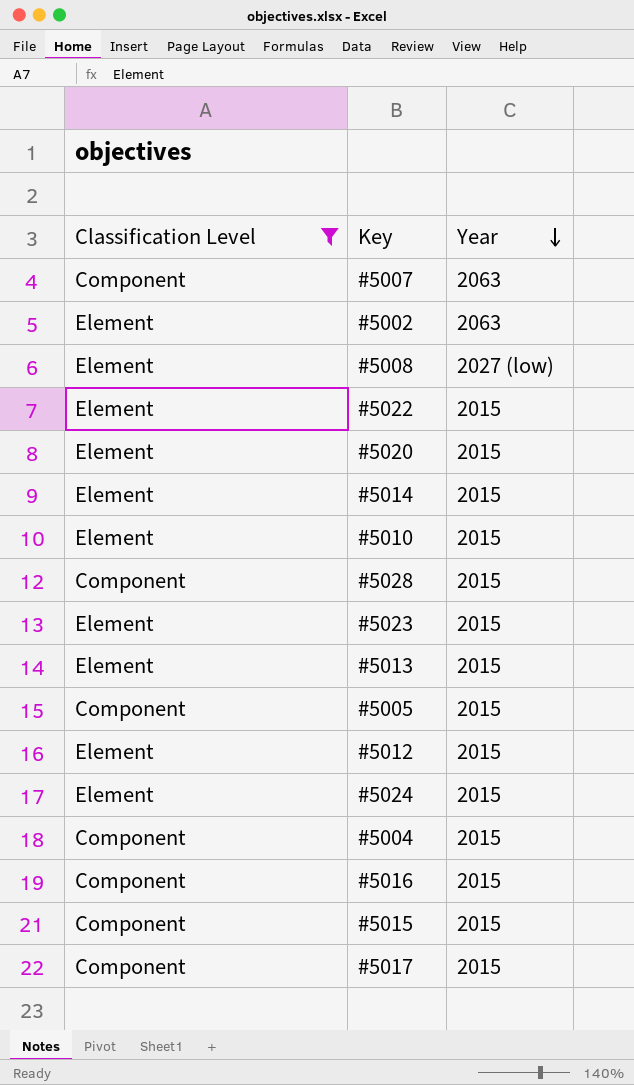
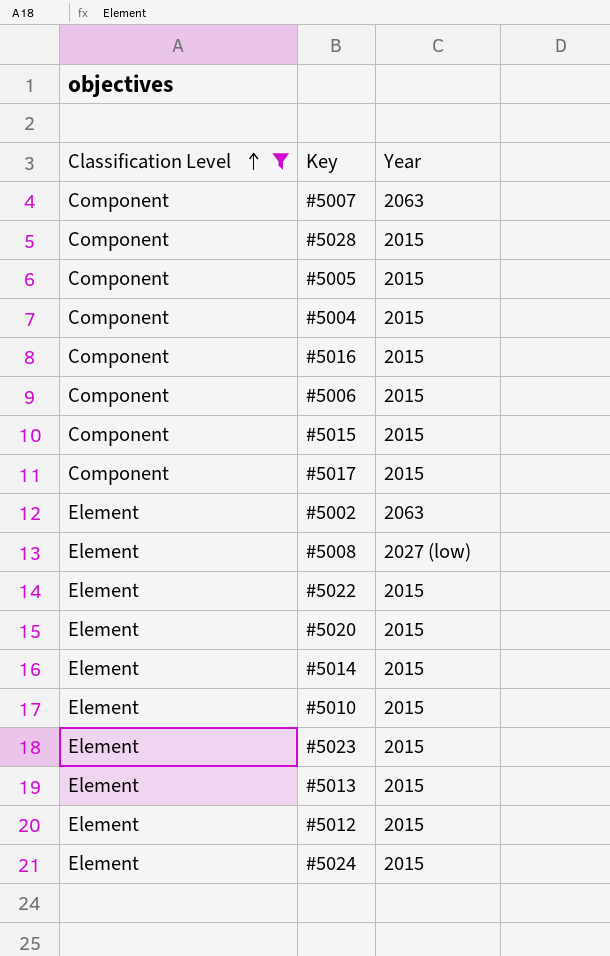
row order: Year descending -> Classification Level ascending
row #5006: none -> Component | 2015

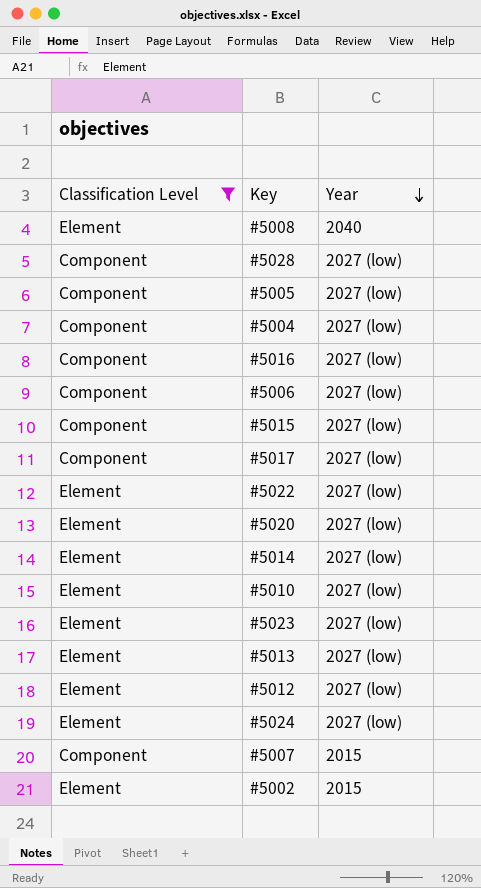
row order: Classification Level ascending -> Year descending
#5008 | Year: 2027 (low) -> 2040
#5028 | Year: 2015 -> 2027 (low)
#5005 | Year: 2015 -> 2027 (low)
#5004 | Year: 2015 -> 2027 (low)
#5016 | Year: 2015 -> 2027 (low)
#5006 | Year: 2015 -> 2027 (low)
#5015 | Year: 2015 -> 2027 (low)
#5017 | Year: 2015 -> 2027 (low)
#5022 | Year: 2015 -> 2027 (low)
#5020 | Year: 2015 -> 2027 (low)
#5014 | Year: 2015 -> 2027 (low)
#5010 | Year: 2015 -> 2027 (low)
#5023 | Year: 2015 -> 2027 (low)
#5013 | Year: 2015 -> 2027 (low)
#5012 | Year: 2015 -> 2027 (low)
#5024 | Year: 2015 -> 2027 (low)
#5007 | Year: 2063 -> 2015
#5002 | Year: 2063 -> 2015

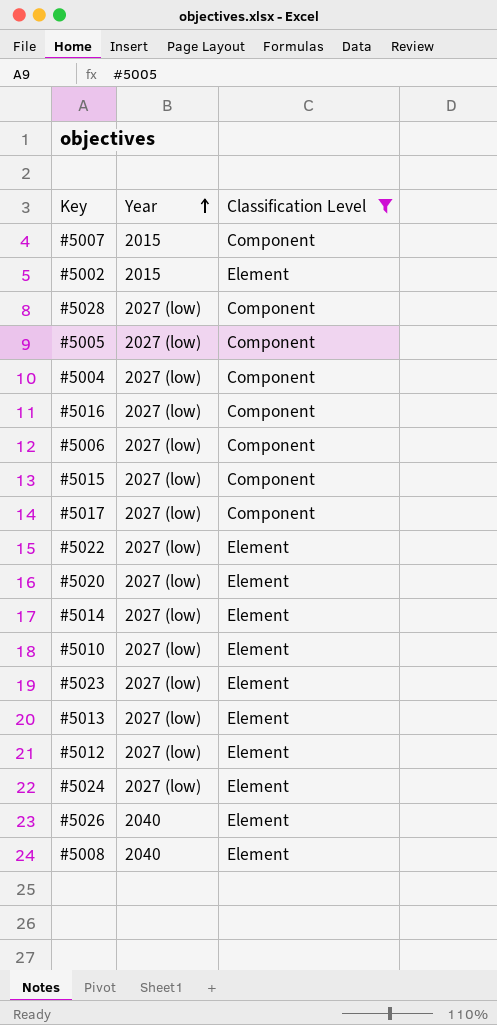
row order: Year descending -> Year ascending
column Classification Level | position: 1 -> 3
row #5026: none -> 2040 | Element

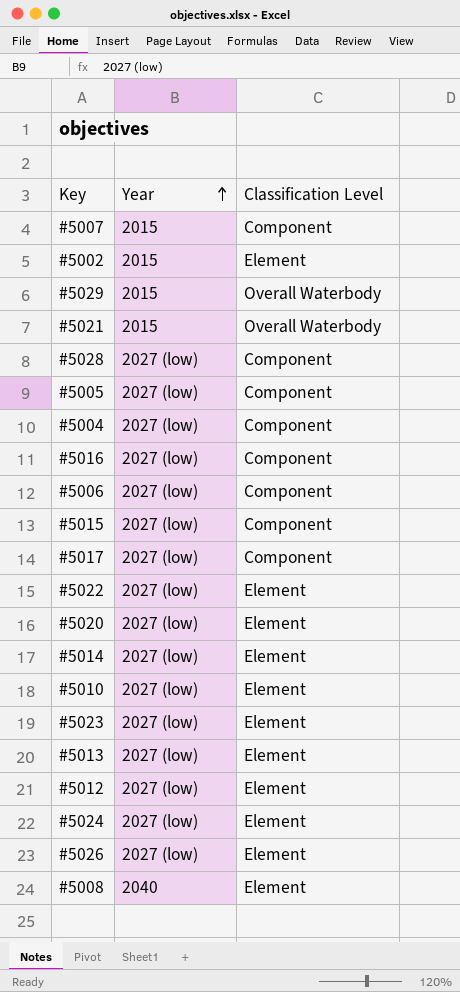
filter: Classification Level != Overall Waterbody -> none
#5026 | Year: 2040 -> 2027 (low)

